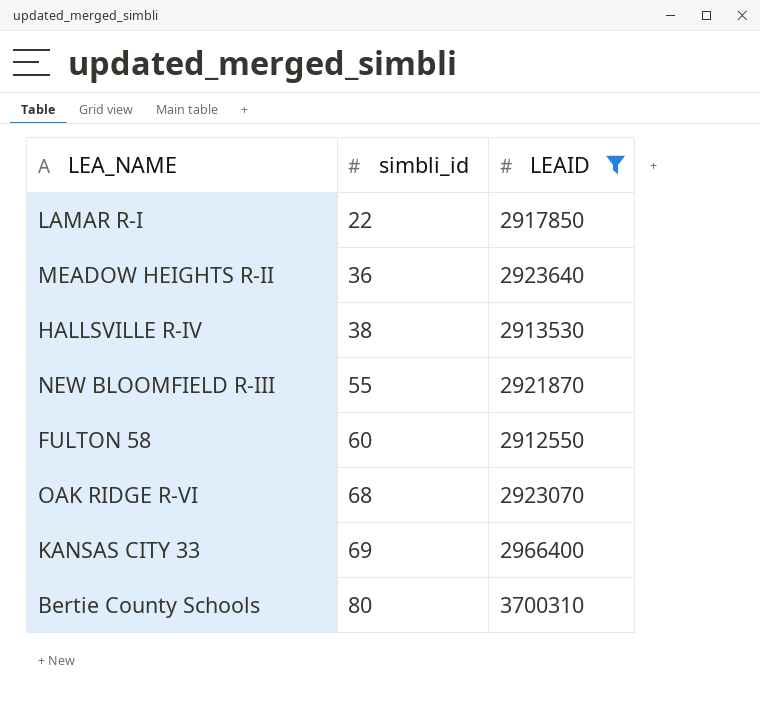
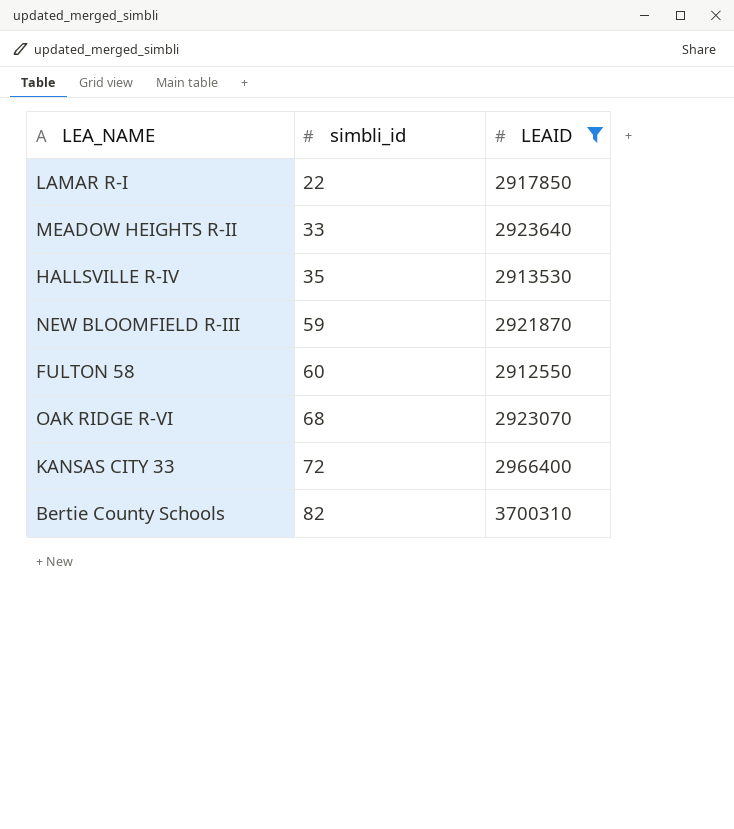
MEADOW HEIGHTS R-II | simbli_id: 36 -> 33
HALLSVILLE R-IV | simbli_id: 38 -> 35
NEW BLOOMFIELD R-III | simbli_id: 55 -> 59
KANSAS CITY 33 | simbli_id: 69 -> 72
Bertie County Schools | simbli_id: 80 -> 82

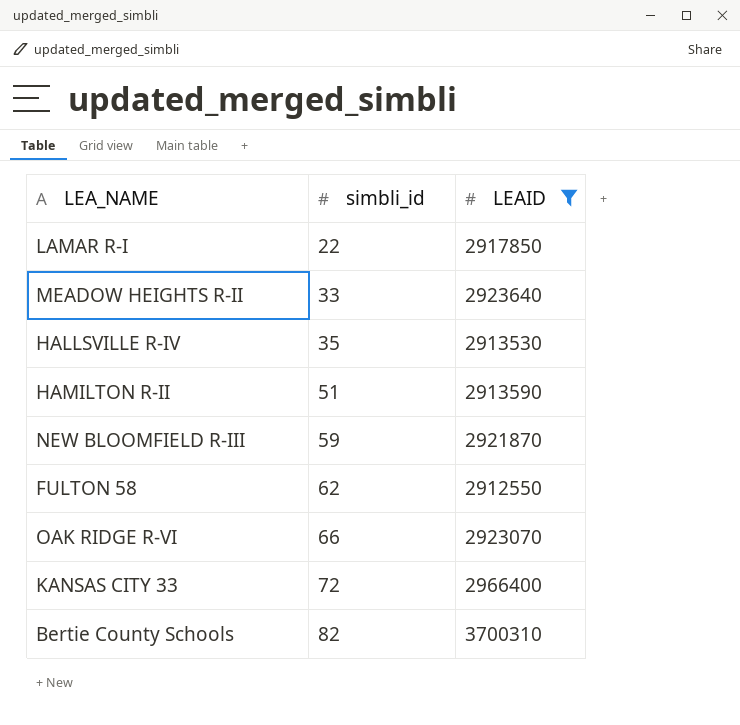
row HAMILTON R-II: none -> 51 | 2913590
FULTON 58 | simbli_id: 60 -> 62
OAK RIDGE R-VI | simbli_id: 68 -> 66

